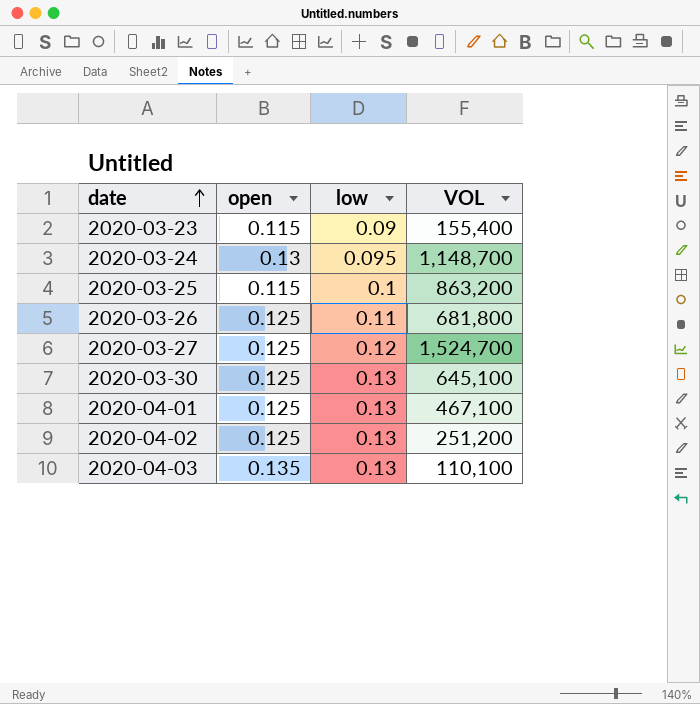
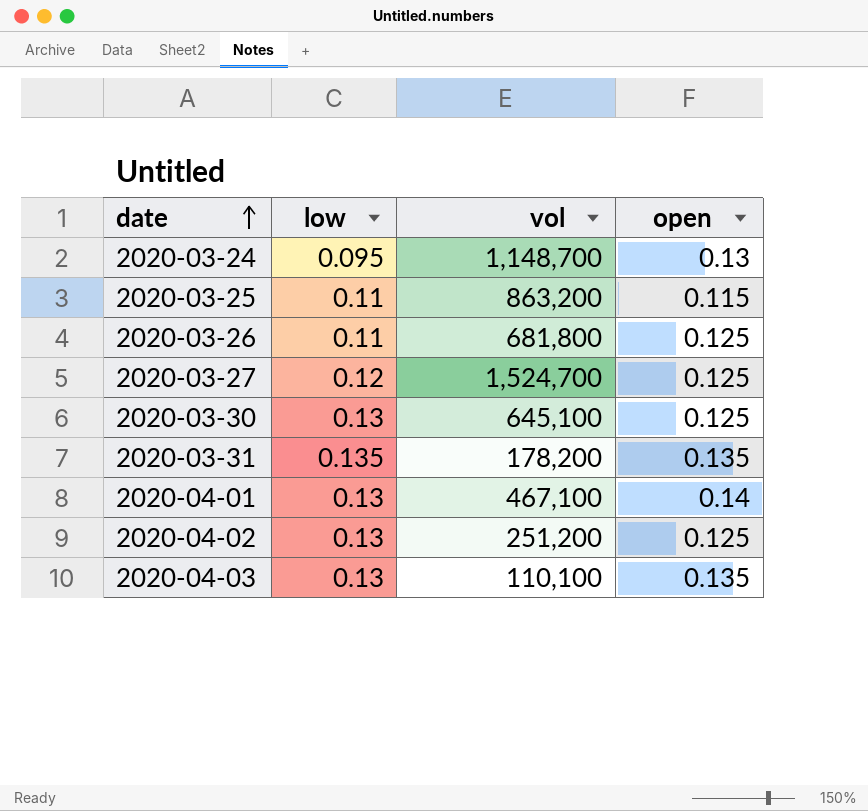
column name: VOL -> vol
column open | position: 2 -> 4
row 2020-03-23: 0.115 | 0.09 | 155,400 -> none
2020-03-25 | low: 0.1 -> 0.11
row 2020-03-31: none -> 0.135 | 178,200 | 0.135
2020-04-01 | open: 0.125 -> 0.14

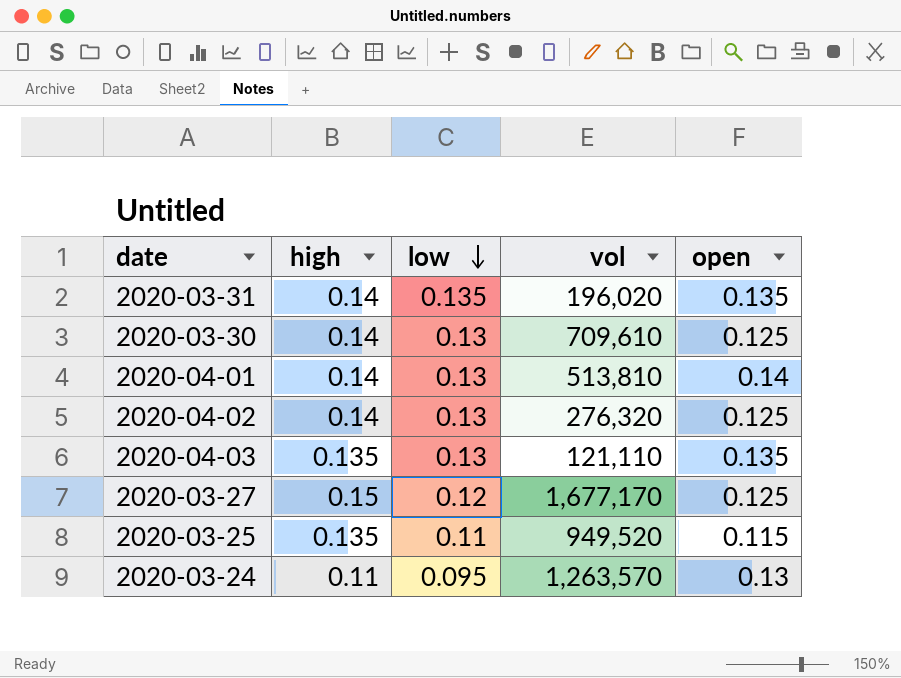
row order: date ascending -> low descending
column high | position: none -> 2
row 2020-03-26: 0.11 | 681,800 | 0.125 -> none
2020-03-31 | vol: 178,200 -> 196,020
2020-03-30 | vol: 645,100 -> 709,610
2020-04-01 | vol: 467,100 -> 513,810
2020-04-02 | vol: 251,200 -> 276,320
2020-04-03 | vol: 110,100 -> 121,110
2020-03-27 | vol: 1,524,700 -> 1,677,170
2020-03-25 | vol: 863,200 -> 949,520
2020-03-24 | vol: 1,148,700 -> 1,263,570

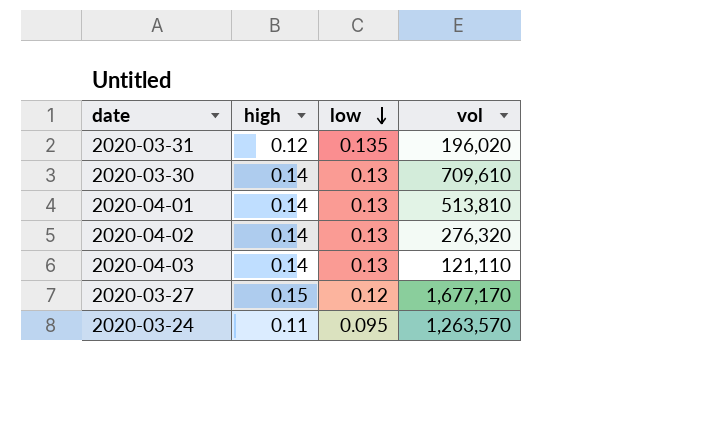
column open | position: 5 -> none
row 2020-03-25: 0.135 | 0.11 | 949,520 | 0.115 -> none
2020-03-31 | high: 0.14 -> 0.12
2020-04-03 | high: 0.135 -> 0.14

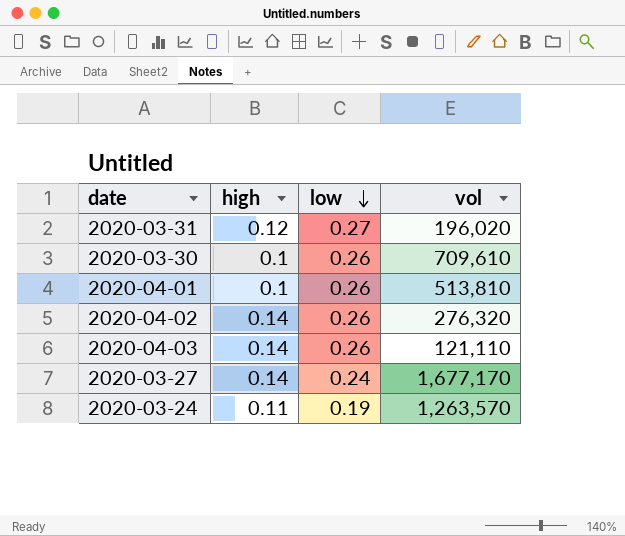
2020-03-31 | low: 0.135 -> 0.27
2020-03-30 | high: 0.14 -> 0.1
2020-03-30 | low: 0.13 -> 0.26
2020-04-01 | high: 0.14 -> 0.1
2020-04-01 | low: 0.13 -> 0.26
2020-04-02 | low: 0.13 -> 0.26
2020-04-03 | low: 0.13 -> 0.26
2020-03-27 | high: 0.15 -> 0.14
2020-03-27 | low: 0.12 -> 0.24
2020-03-24 | low: 0.095 -> 0.19

